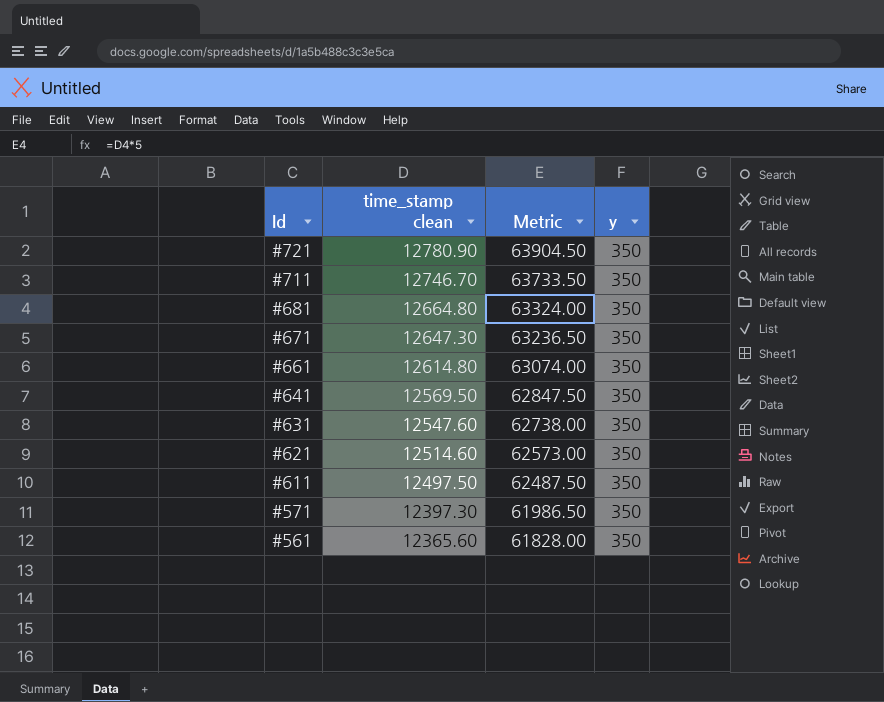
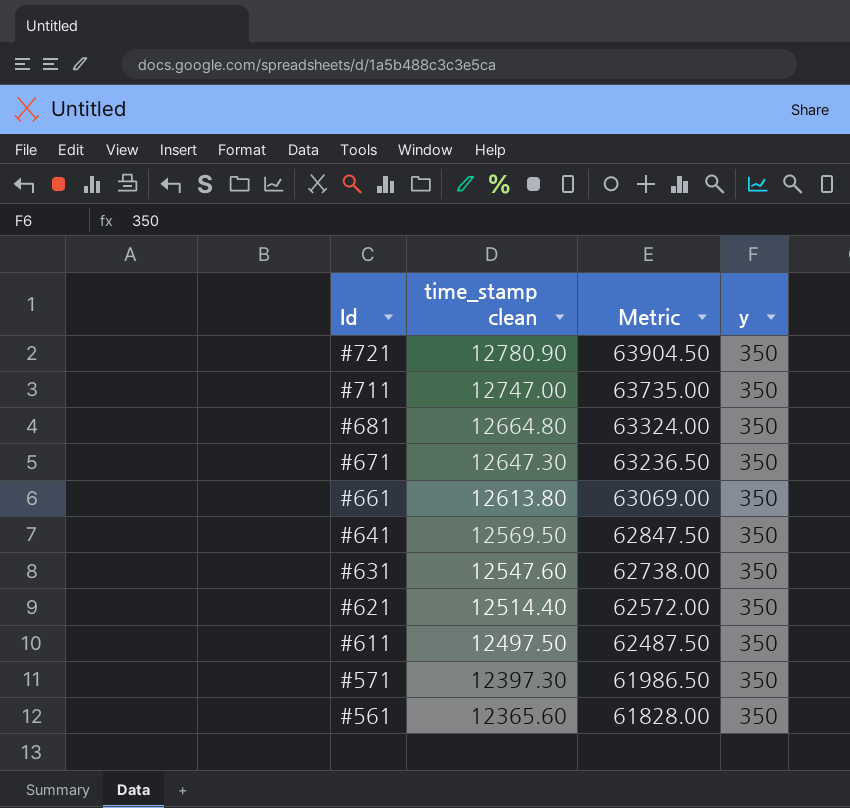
#711 | time_stamp clean: 12746.70 -> 12747.00
#711 | Metric: 63733.50 -> 63735.00
#661 | time_stamp clean: 12614.80 -> 12613.80
#661 | Metric: 63074.00 -> 63069.00
#621 | time_stamp clean: 12514.60 -> 12514.40
#621 | Metric: 62573.00 -> 62572.00

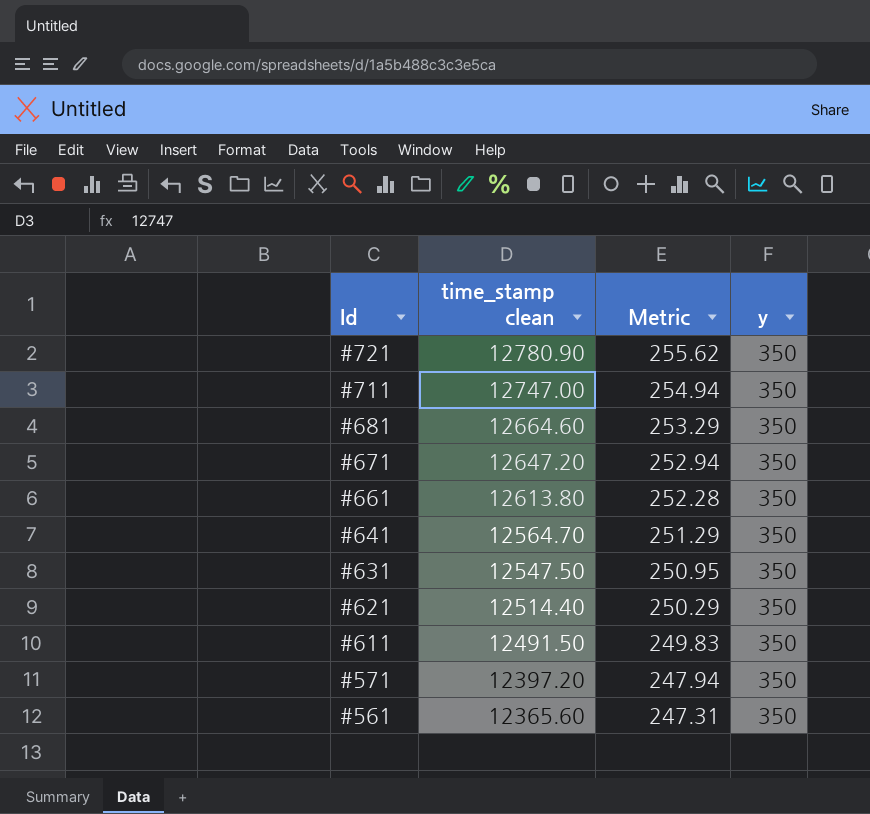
column Metric | formula: [time_stamp clean] * 5 -> [time_stamp clean] * 0.02
#681 | time_stamp clean: 12664.80 -> 12664.60
#671 | time_stamp clean: 12647.30 -> 12647.20
#641 | time_stamp clean: 12569.50 -> 12564.70
#631 | time_stamp clean: 12547.60 -> 12547.50
#611 | time_stamp clean: 12497.50 -> 12491.50
#571 | time_stamp clean: 12397.30 -> 12397.20

